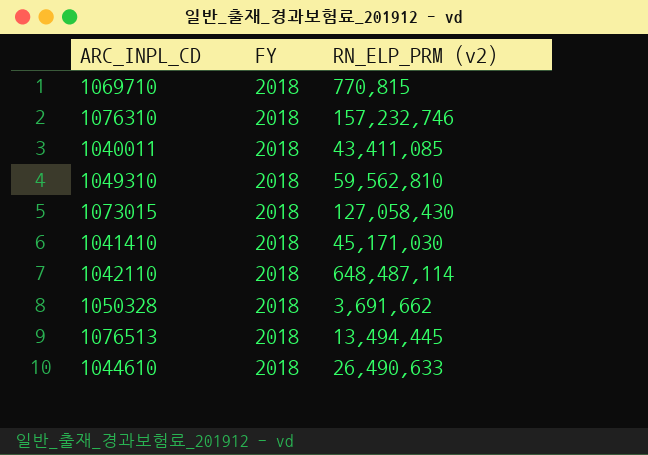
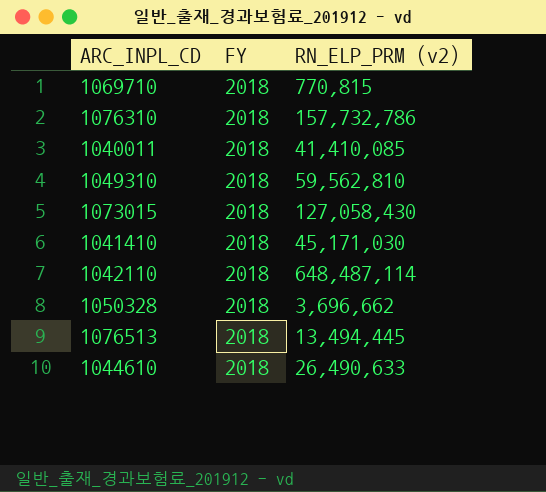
1076310 | RN_ELP_PRM (v2): 157,232,746 -> 157,732,786
1040011 | RN_ELP_PRM (v2): 43,411,085 -> 41,410,085
1050328 | RN_ELP_PRM (v2): 3,691,662 -> 3,696,662

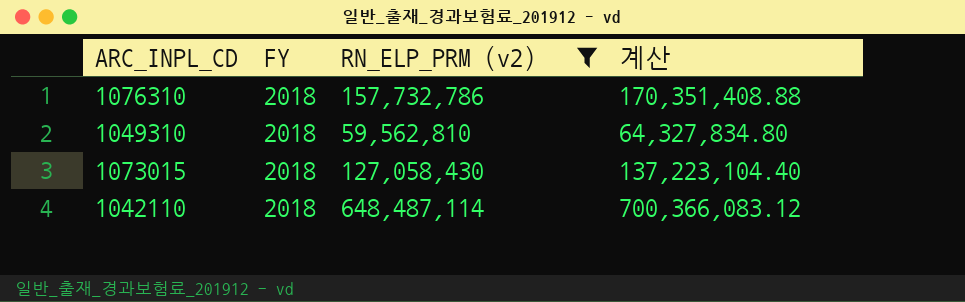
filter: none -> RN_ELP_PRM (v2) >= 59,562,810
column 계산 | formula: none -> [RN_ELP_PRM (v2)] * 1.08

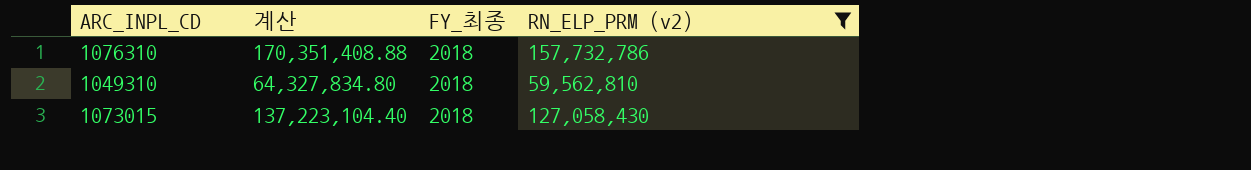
column 계산 | position: 4 -> 2
column name: FY -> FY_최종
row 1042110: 2018 | 648,487,114 | 700,366,083.12 -> none

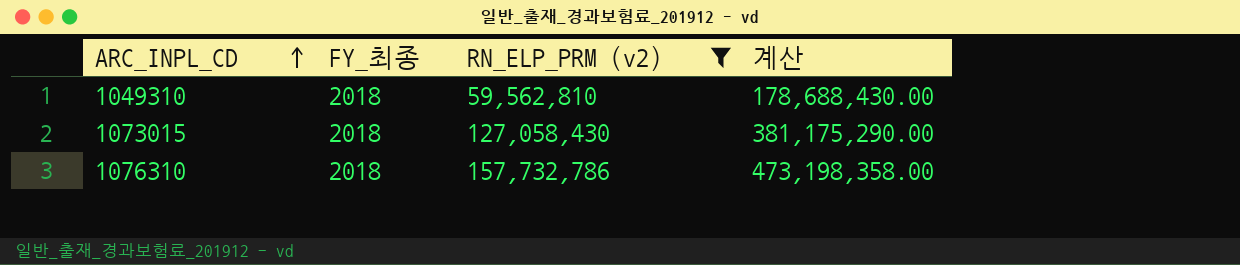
row order: none -> ARC_INPL_CD ascending
column 계산 | formula: [RN_ELP_PRM (v2)] * 1.08 -> [RN_ELP_PRM (v2)] * 3
column 계산 | position: 2 -> 4

